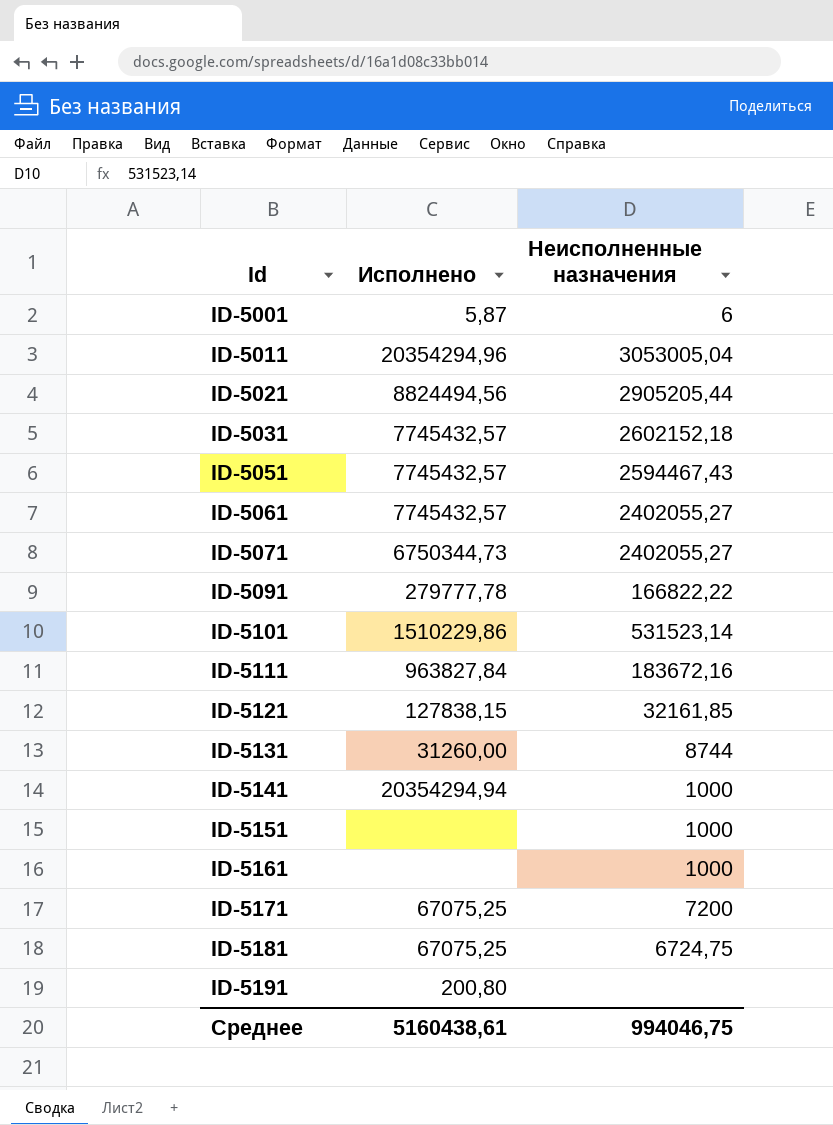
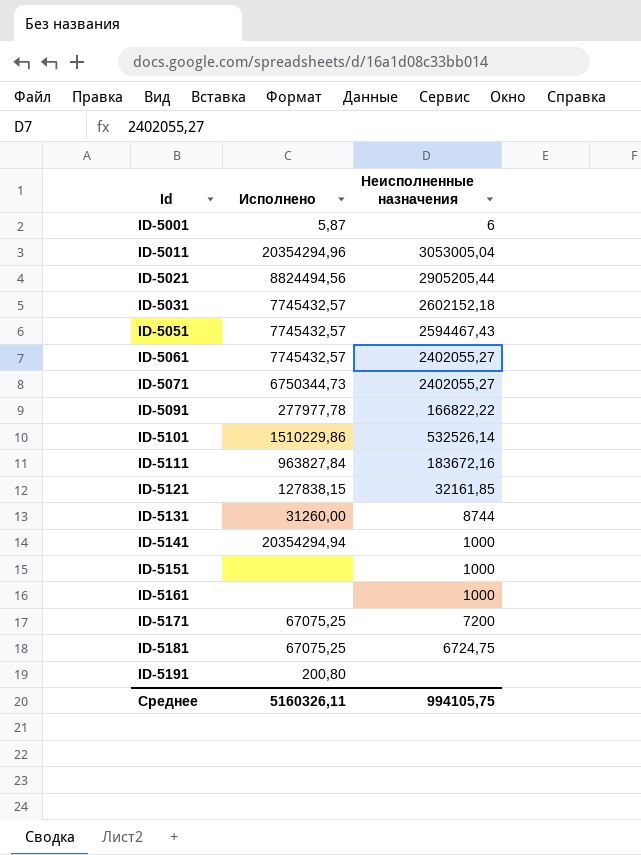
ID-5091 | Исполнено: 279777,78 -> 277977,78
ID-5101 | Неисполненные назначения: 531523,14 -> 532526,14
Среднее | Исполнено: 5160438,61 -> 5160326,11
Среднее | Неисполненные назначения: 994046,75 -> 994105,75

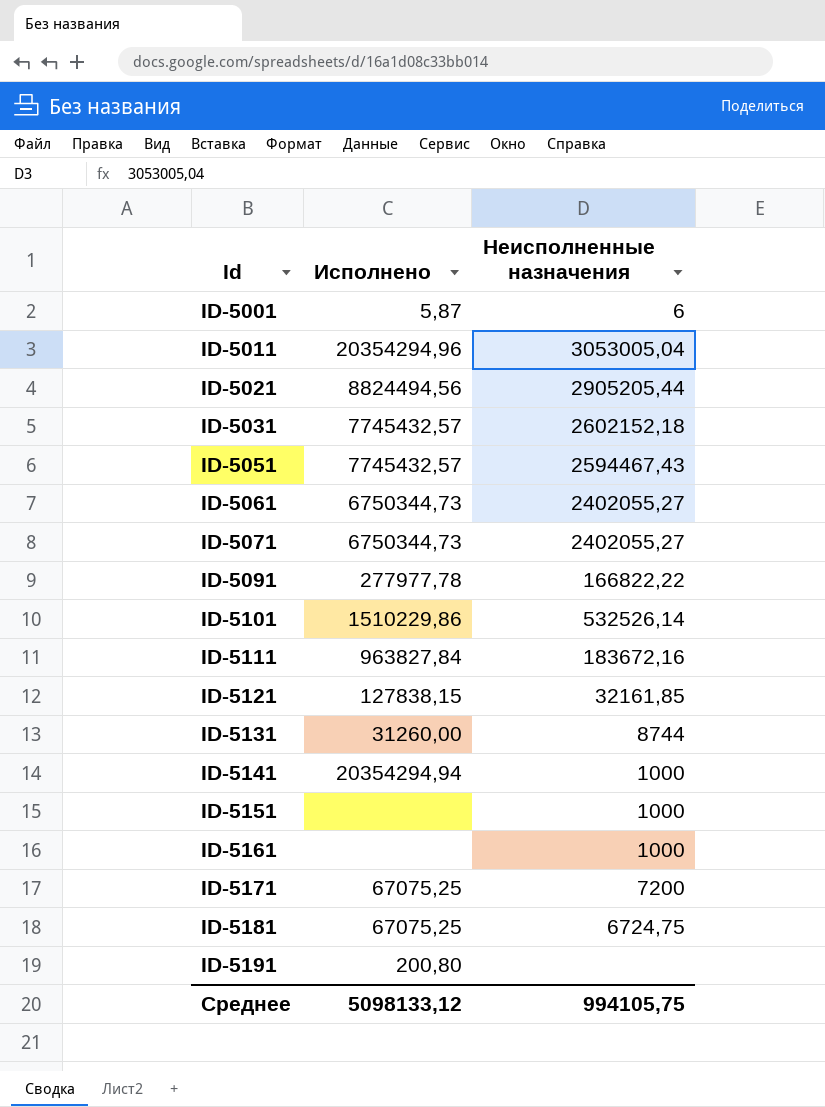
ID-5061 | Исполнено: 7745432,57 -> 6750344,73
Среднее | Исполнено: 5160326,11 -> 5098133,12

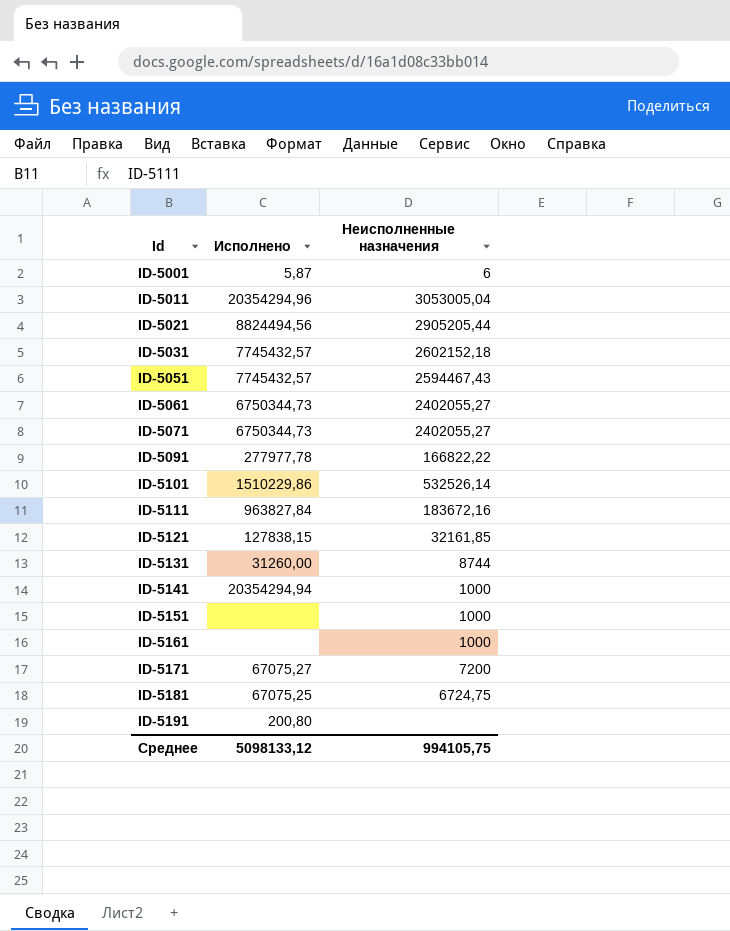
ID-5171 | Исполнено: 67075,25 -> 67075,27

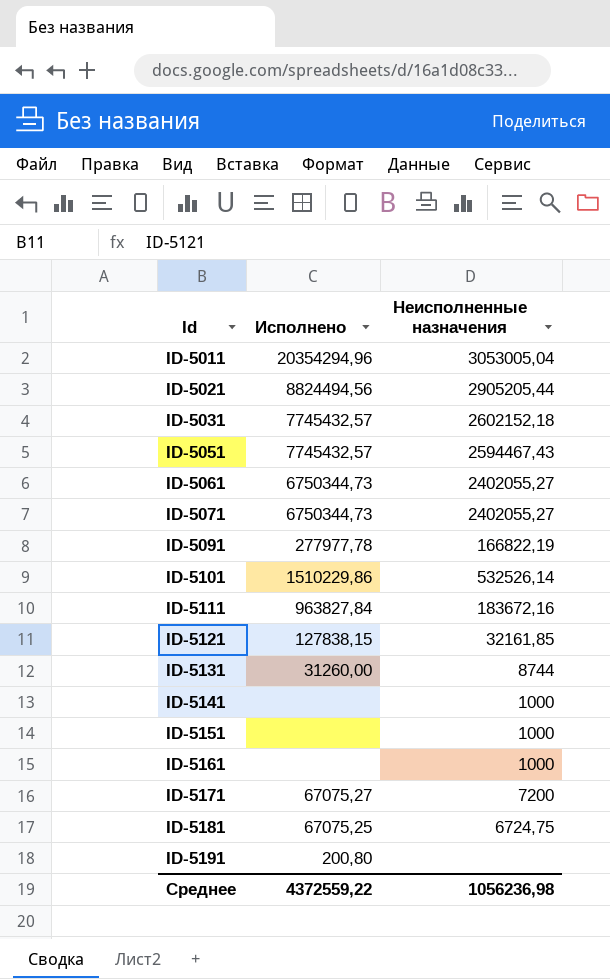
row ID-5001: 5,87 | 6 -> none
ID-5091 | Неисполненные назначения: 166822,22 -> 166822,19
ID-5141 | Исполнено: 20354294,94 -> none
Среднее | Исполнено: 5098133,12 -> 4372559,22
Среднее | Неисполненные назначения: 994105,75 -> 1056236,98

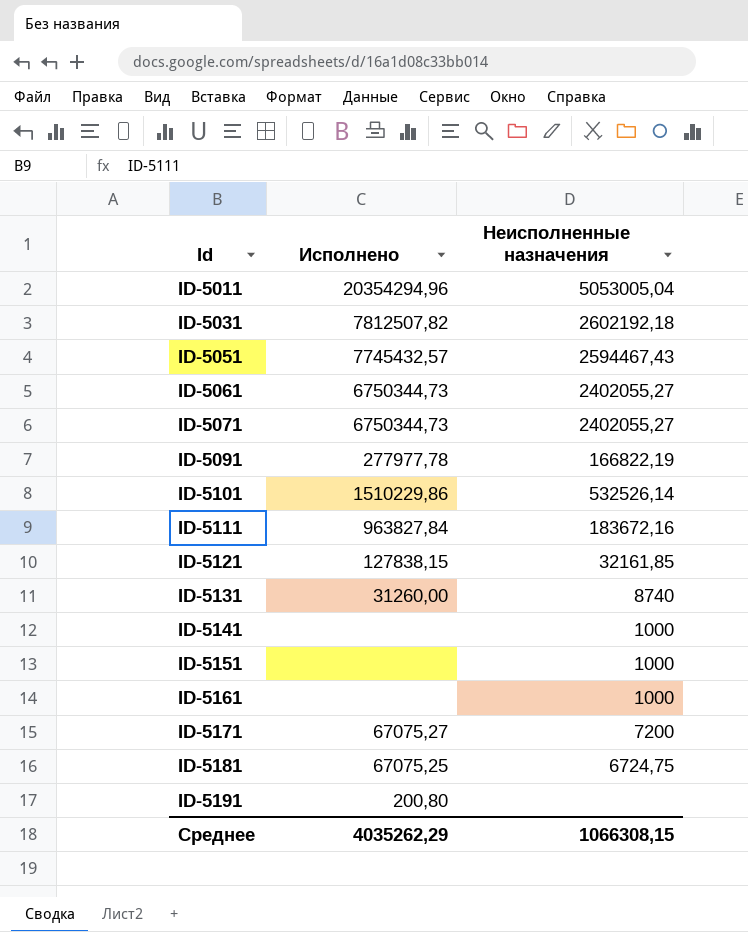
row ID-5021: 8824494,56 | 2905205,44 -> none
ID-5011 | Неисполненные назначения: 3053005,04 -> 5053005,04
ID-5031 | Исполнено: 7745432,57 -> 7812507,82
ID-5031 | Неисполненные назначения: 2602152,18 -> 2602192,18
ID-5131 | Неисполненные назначения: 8744 -> 8740
Среднее | Исполнено: 4372559,22 -> 4035262,29
Среднее | Неисполненные назначения: 1056236,98 -> 1066308,15

